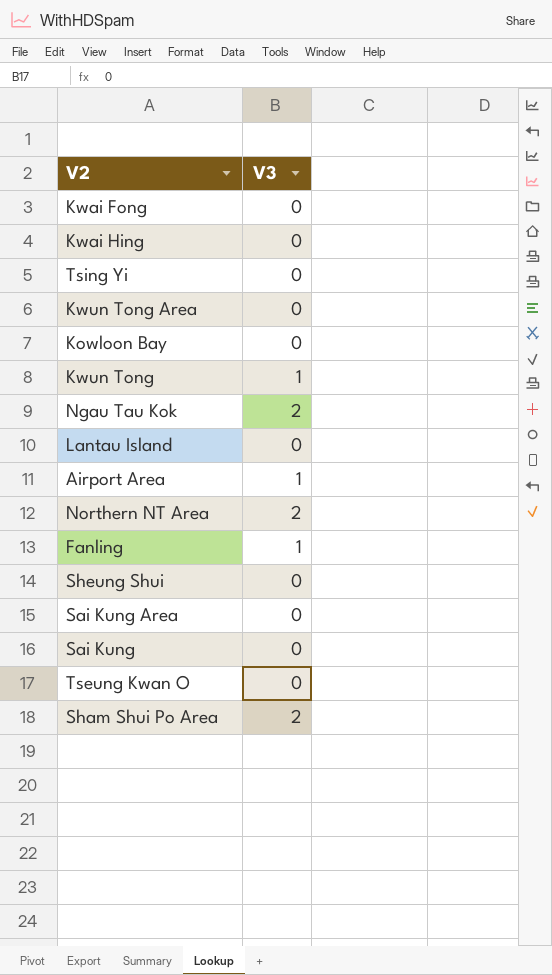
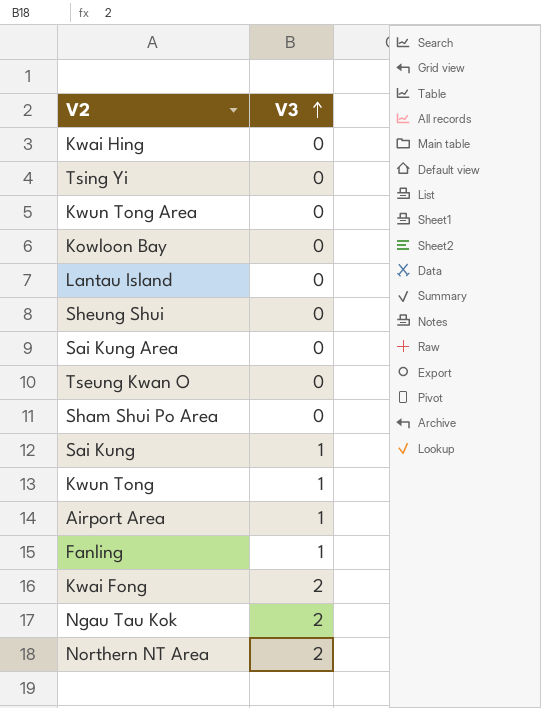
row order: none -> V3 ascending
Sham Shui Po Area | V3: 2 -> 0
Sai Kung | V3: 0 -> 1
Kwai Fong | V3: 0 -> 2

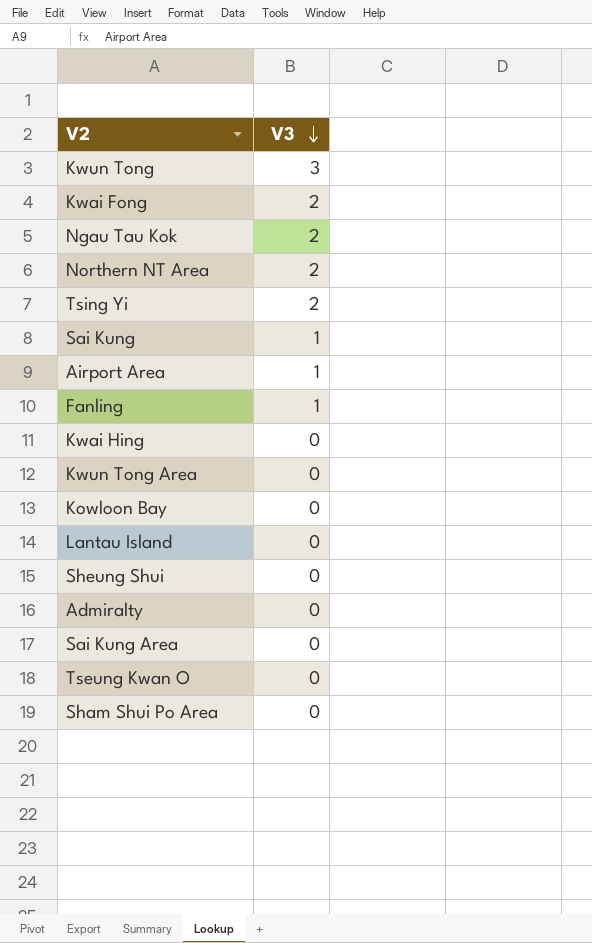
row order: V3 ascending -> V3 descending
Kwun Tong | V3: 1 -> 3
Tsing Yi | V3: 0 -> 2
row Admiralty: none -> 0

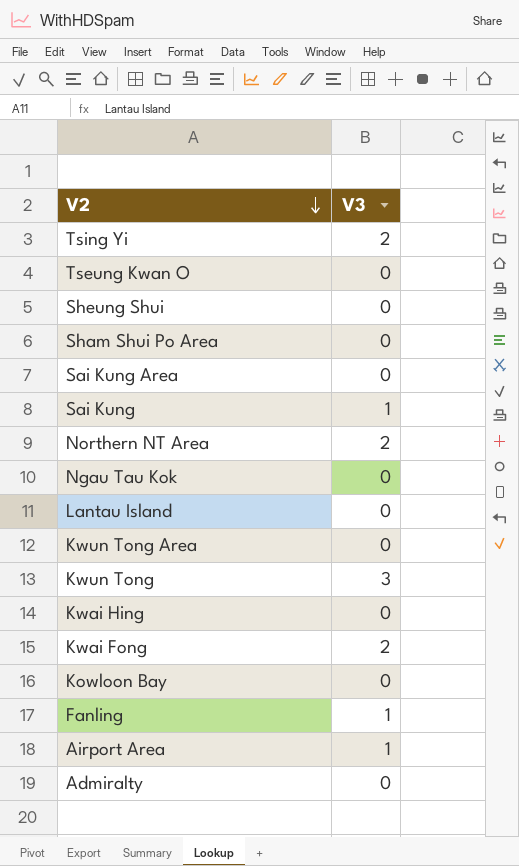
row order: V3 descending -> V2 descending
Ngau Tau Kok | V3: 2 -> 0

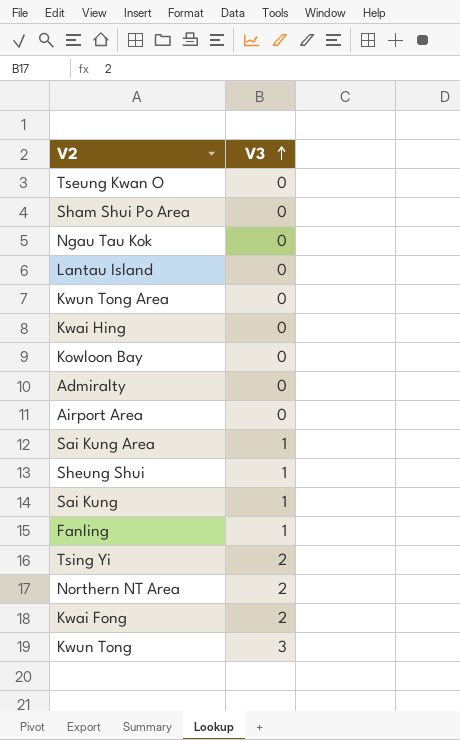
row order: V2 descending -> V3 ascending
Airport Area | V3: 1 -> 0
Sai Kung Area | V3: 0 -> 1
Sheung Shui | V3: 0 -> 1

